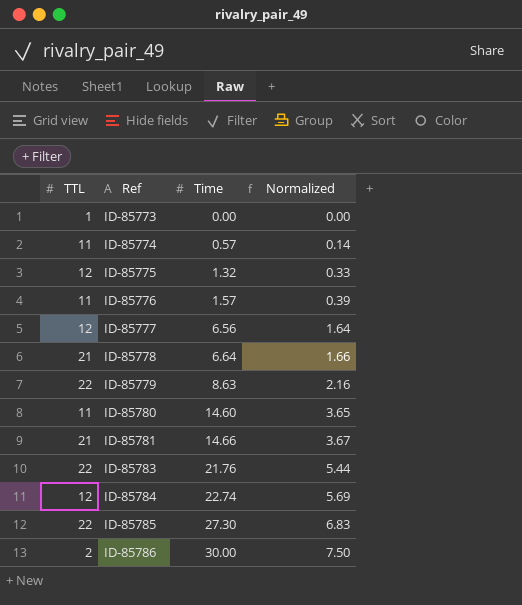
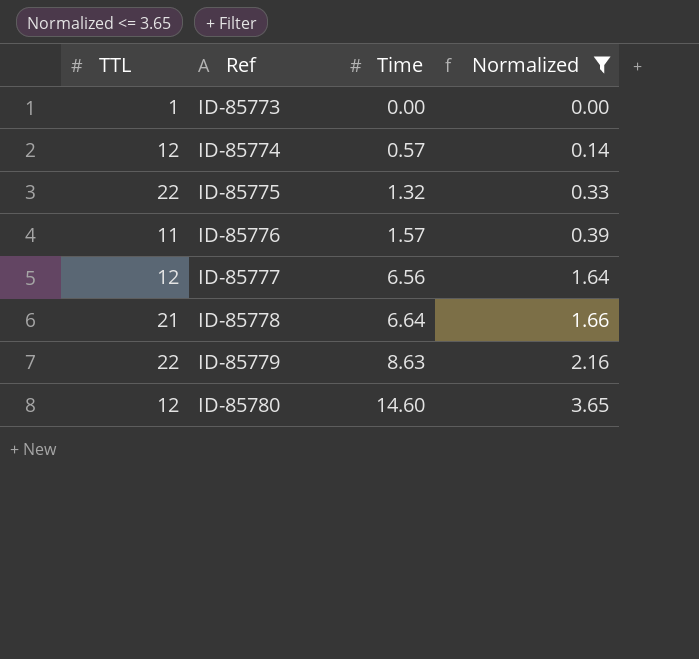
filter: none -> Normalized <= 3.65
ID-85774 | TTL: 11 -> 12
ID-85775 | TTL: 12 -> 22
ID-85780 | TTL: 11 -> 12

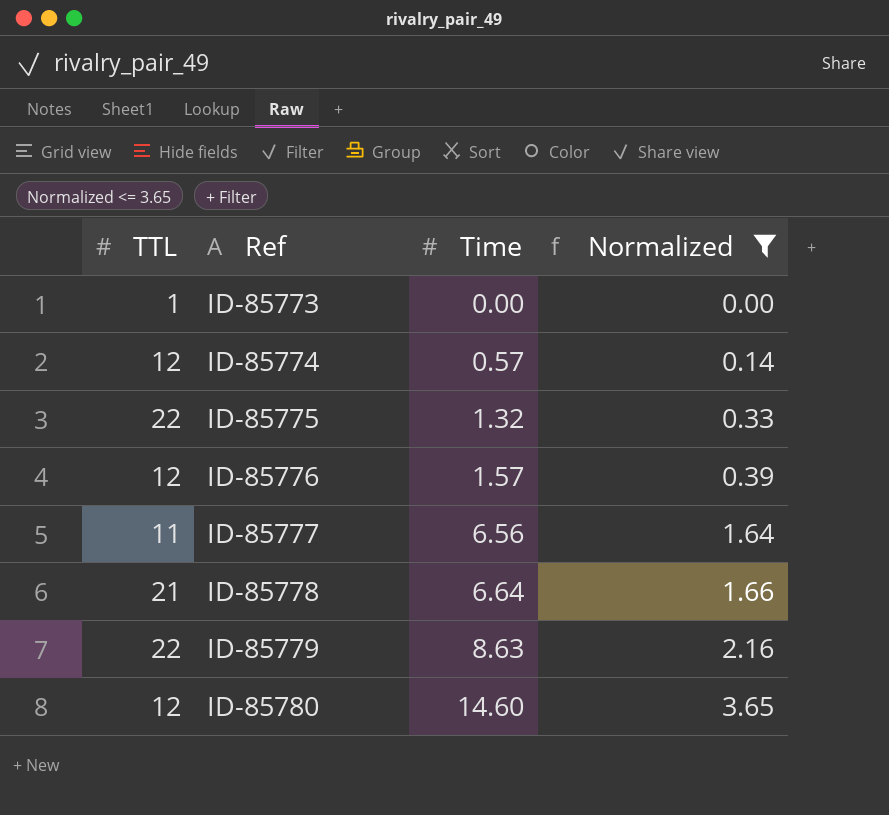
ID-85776 | TTL: 11 -> 12
ID-85777 | TTL: 12 -> 11

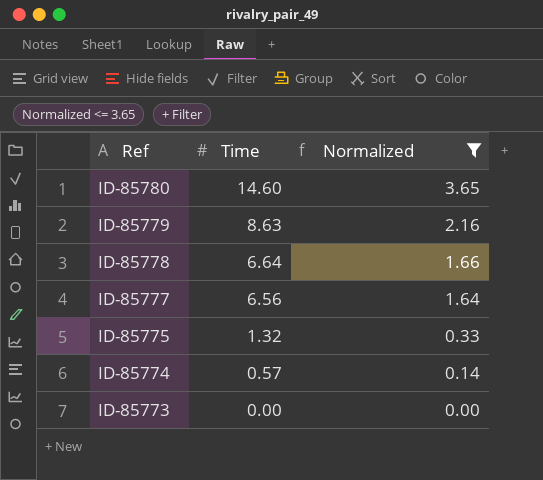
row order: Ref ascending -> Ref descending
column TTL | position: 1 -> none
row ID-85776: 12 | 1.57 | 0.39 -> none

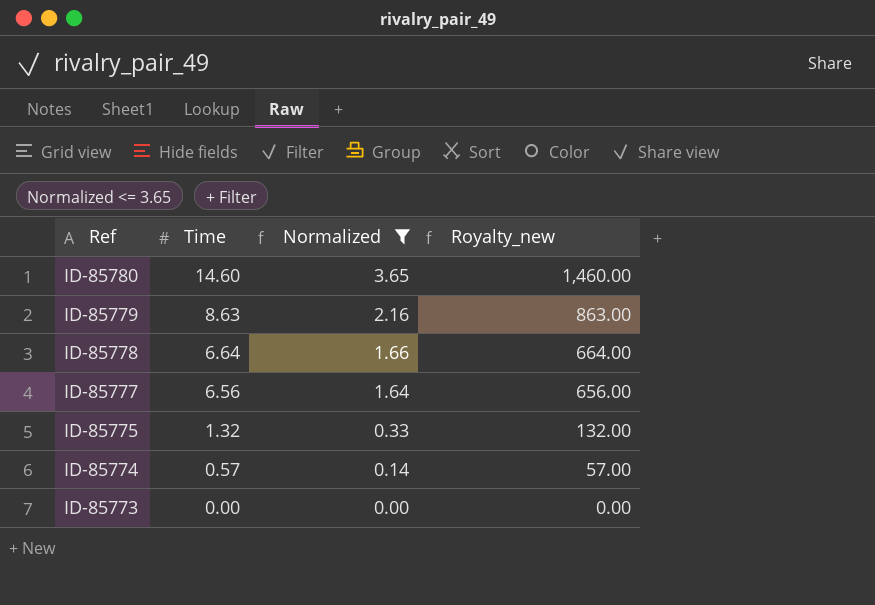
column Royalty_new | formula: none -> [Time] * 100

